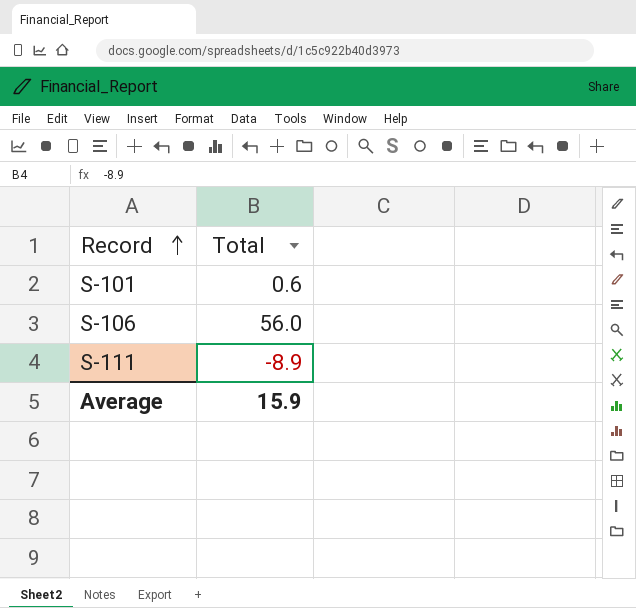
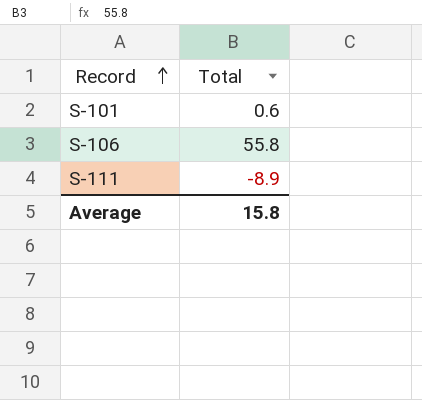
S-106 | Total: 56.0 -> 55.8
Average | Total: 15.9 -> 15.8

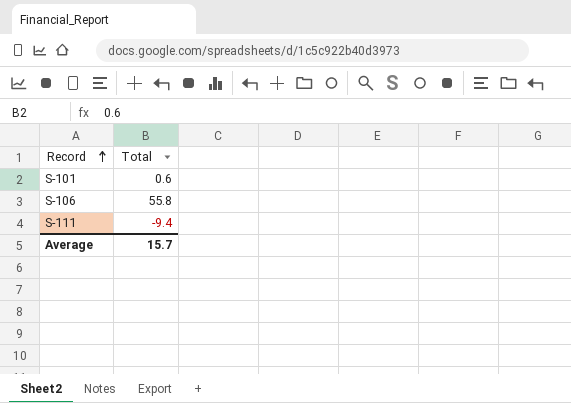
S-111 | Total: -8.9 -> -9.4
Average | Total: 15.8 -> 15.7

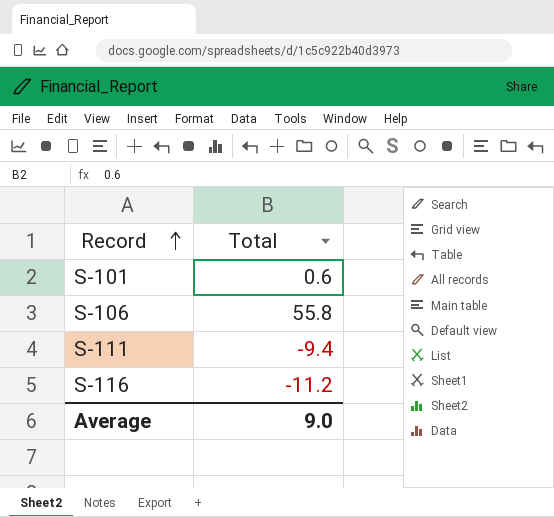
row S-116: none -> -11.2
Average | Total: 15.7 -> 9.0

